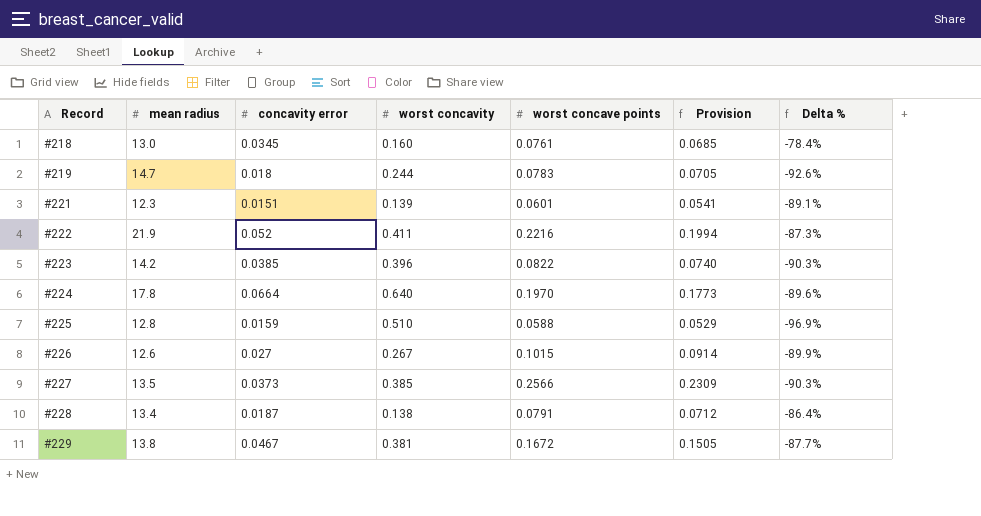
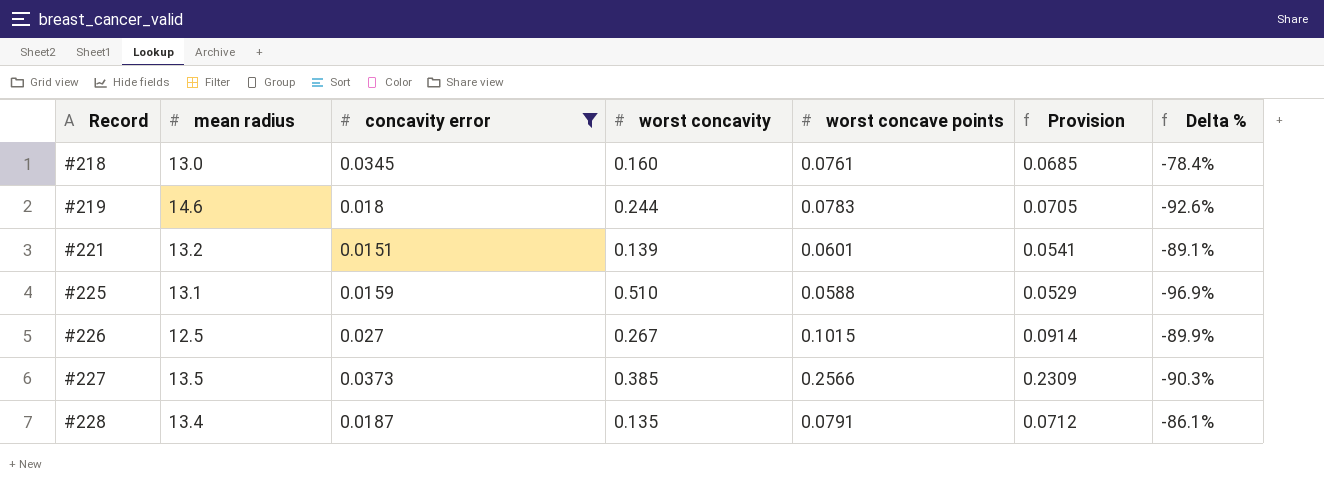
filter: none -> concavity error <= 0.0373
#219 | mean radius: 14.7 -> 14.6
#221 | mean radius: 12.3 -> 13.2
#225 | mean radius: 12.8 -> 13.1
#226 | mean radius: 12.6 -> 12.5
#228 | worst concavity: 0.138 -> 0.135
#228 | Delta %: -86.4% -> -86.1%

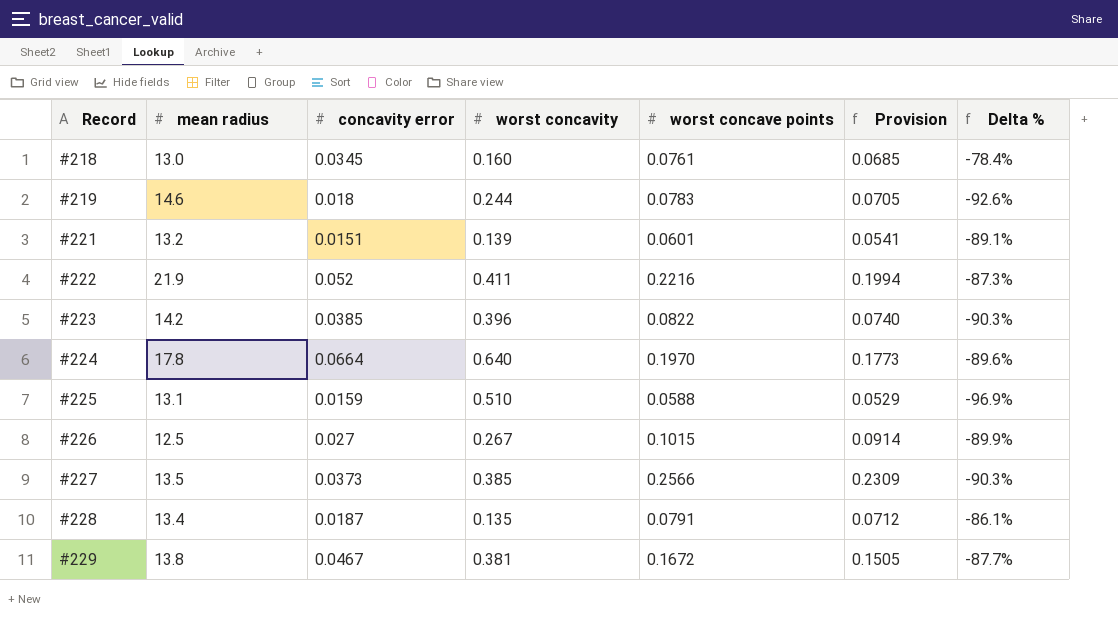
filter: concavity error <= 0.0373 -> none

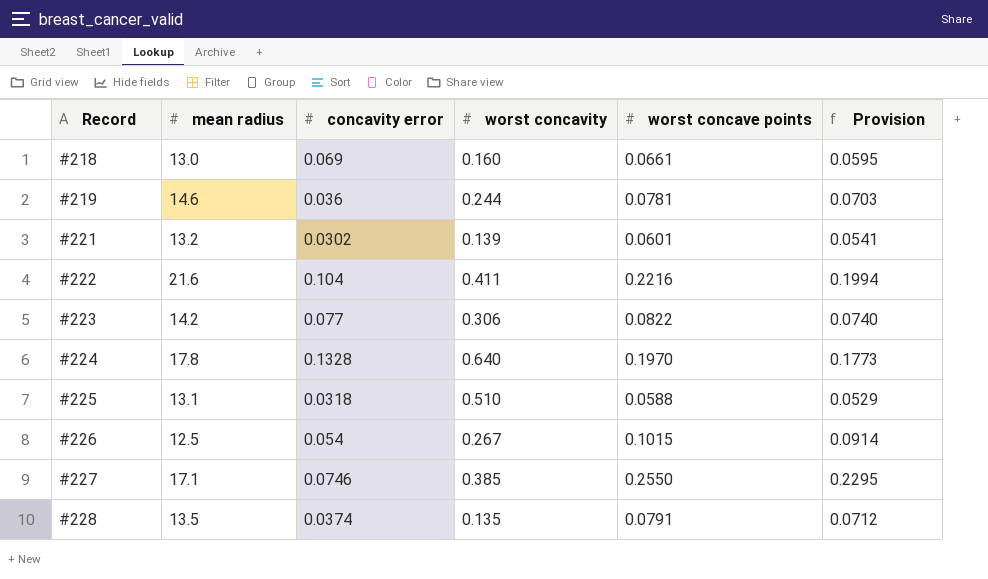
column Delta % | formula: ([concavity error] - [worst concavity]) / [worst concavity] -> none
row #229: 13.8 | 0.0467 | 0.381 | 0.1672 | 0.1505 | -87.7% -> none
#218 | concavity error: 0.0345 -> 0.069
#218 | worst concave points: 0.0761 -> 0.0661
#218 | Provision: 0.0685 -> 0.0595
#219 | concavity error: 0.018 -> 0.036
#219 | worst concave points: 0.0783 -> 0.0781
#219 | Provision: 0.0705 -> 0.0703
#221 | concavity error: 0.0151 -> 0.0302
#222 | mean radius: 21.9 -> 21.6
#222 | concavity error: 0.052 -> 0.104
#223 | concavity error: 0.0385 -> 0.077
#223 | worst concavity: 0.396 -> 0.306
#224 | concavity error: 0.0664 -> 0.1328
#225 | concavity error: 0.0159 -> 0.0318
#226 | concavity error: 0.027 -> 0.054
#227 | mean radius: 13.5 -> 17.1
#227 | concavity error: 0.0373 -> 0.0746
#227 | worst concave points: 0.2566 -> 0.2550
#227 | Provision: 0.2309 -> 0.2295
#228 | mean radius: 13.4 -> 13.5
#228 | concavity error: 0.0187 -> 0.0374

